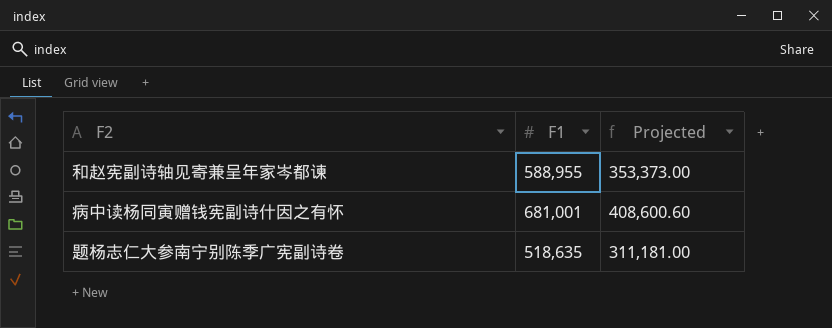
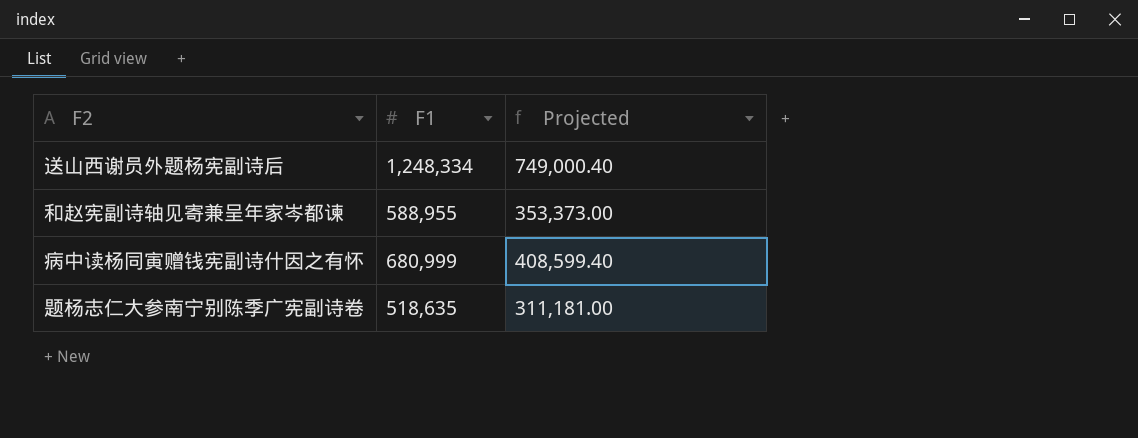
row 送山西谢员外题杨宪副诗后: none -> 1,248,334 | 749,000.40
病中读杨同寅赠钱宪副诗什因之有怀 | F1: 681,001 -> 680,999
病中读杨同寅赠钱宪副诗什因之有怀 | Projected: 408,600.60 -> 408,599.40

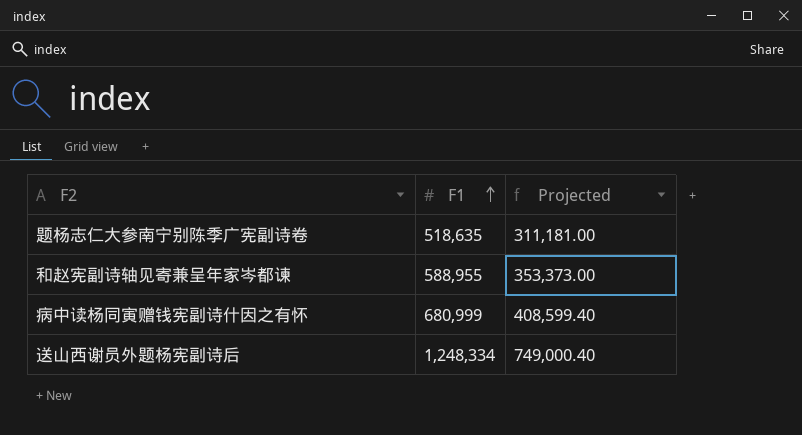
row order: none -> F1 ascending

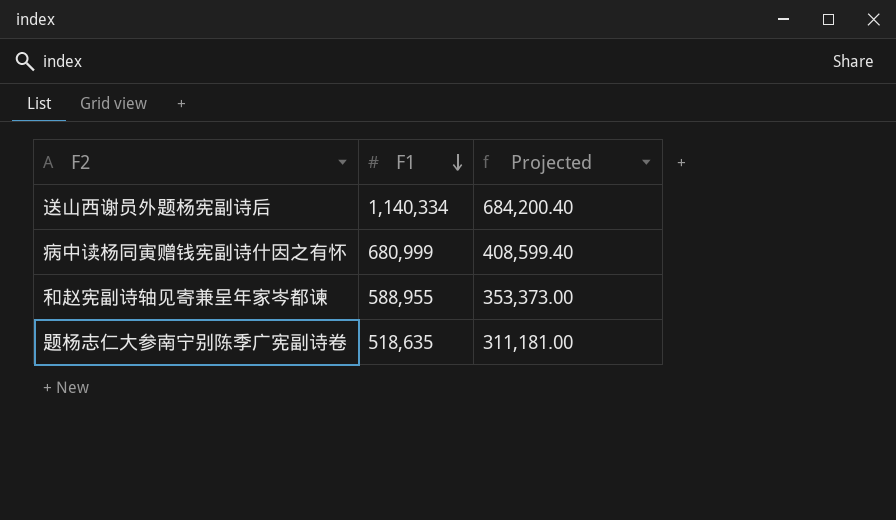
row order: F1 ascending -> F1 descending
送山西谢员外题杨宪副诗后 | F1: 1,248,334 -> 1,140,334
送山西谢员外题杨宪副诗后 | Projected: 749,000.40 -> 684,200.40

